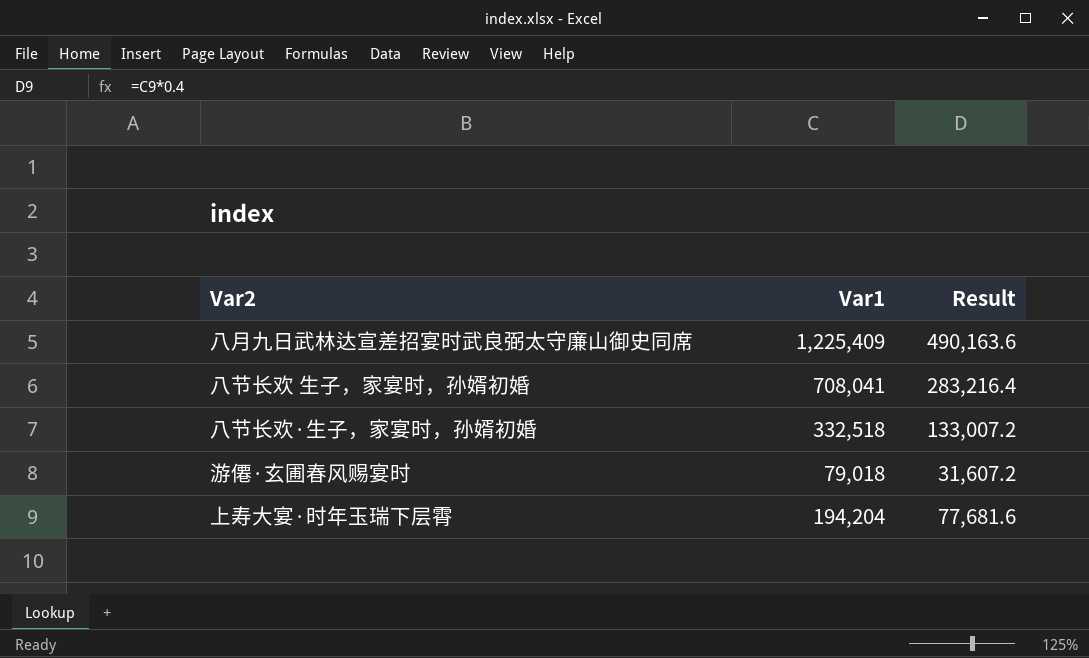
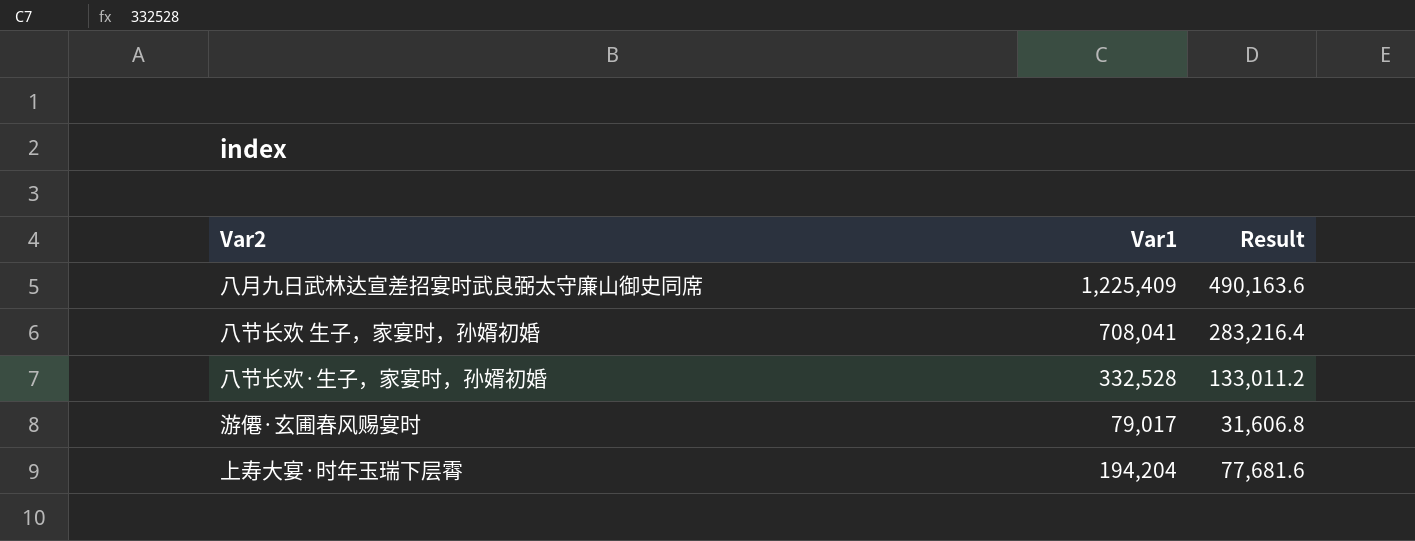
八节长欢·生子，家宴时，孙婿初婚 | Var1: 332,518 -> 332,528
八节长欢·生子，家宴时，孙婿初婚 | Result: 133,007.2 -> 133,011.2
游僊·玄圃春风赐宴时 | Var1: 79,018 -> 79,017
游僊·玄圃春风赐宴时 | Result: 31,607.2 -> 31,606.8

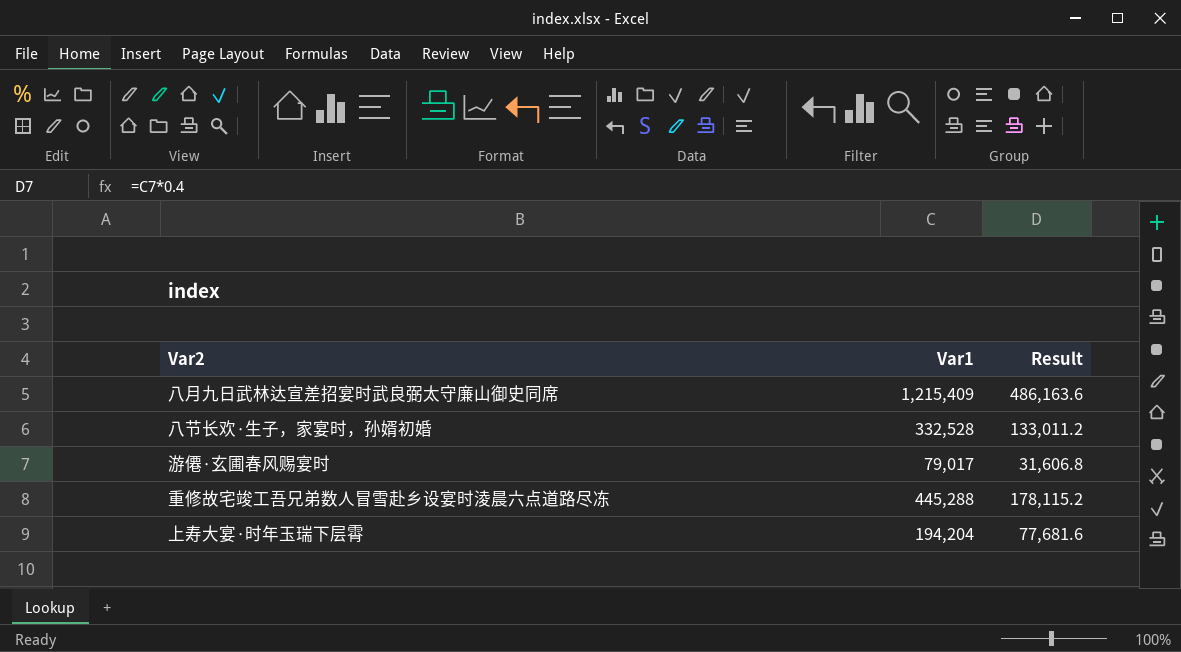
row 八节长欢 生子，家宴时，孙婿初婚: 708,041 | 283,216.4 -> none
八月九日武林达宣差招宴时武良弼太守廉山御史同席 | Var1: 1,225,409 -> 1,215,409
八月九日武林达宣差招宴时武良弼太守廉山御史同席 | Result: 490,163.6 -> 486,163.6
row 重修故宅竣工吾兄弟数人冒雪赴乡设宴时淩晨六点道路尽冻: none -> 445,288 | 178,115.2

